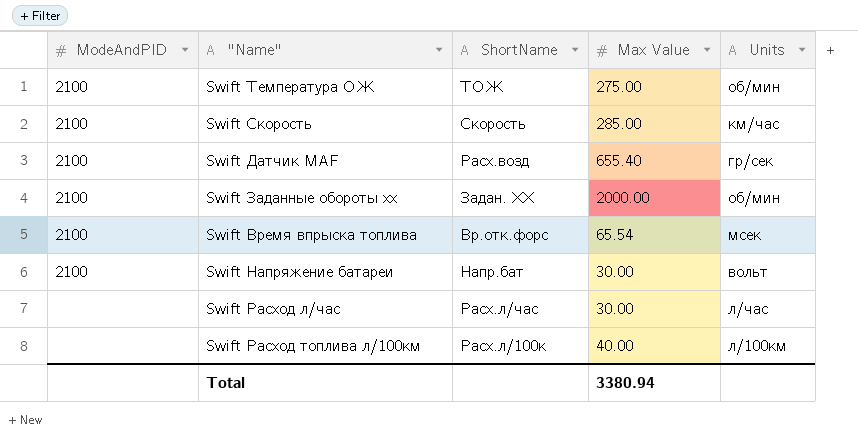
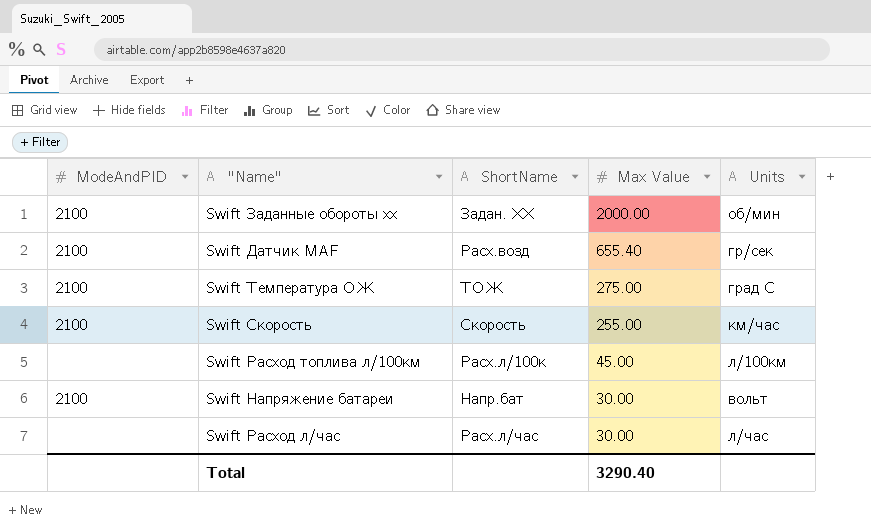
row order: none -> Max Value descending
row Swift Время впрыска топлива: 2100 | Вр.отк.форс | 65.54 | мсек -> none
Swift Температура ОЖ | Units: об/мин -> град C
Swift Скорость | Max Value: 285.00 -> 255.00
Swift Расход топлива л/100км | Max Value: 40.00 -> 45.00
Total | Max Value: 3380.94 -> 3290.40

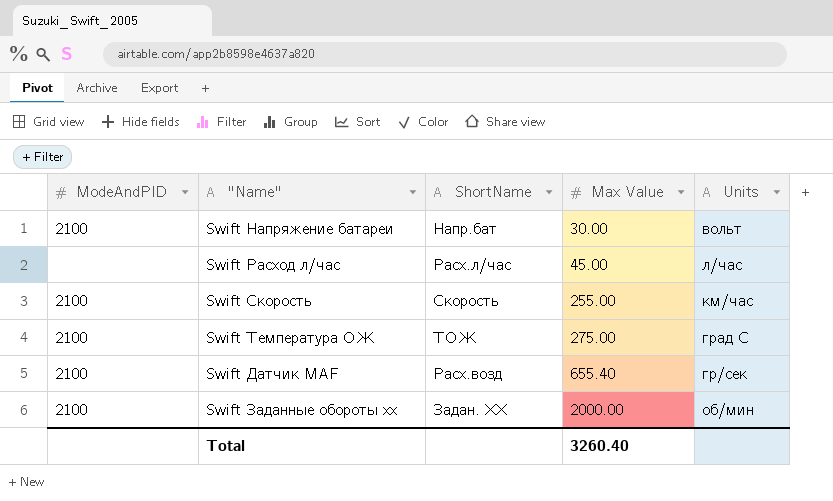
row order: Max Value descending -> Max Value ascending
row Swift Расход топлива л/100км: none | Расх.л/100к | 45.00 | л/100км -> none
Swift Расход л/час | Max Value: 30.00 -> 45.00
Total | Max Value: 3290.40 -> 3260.40

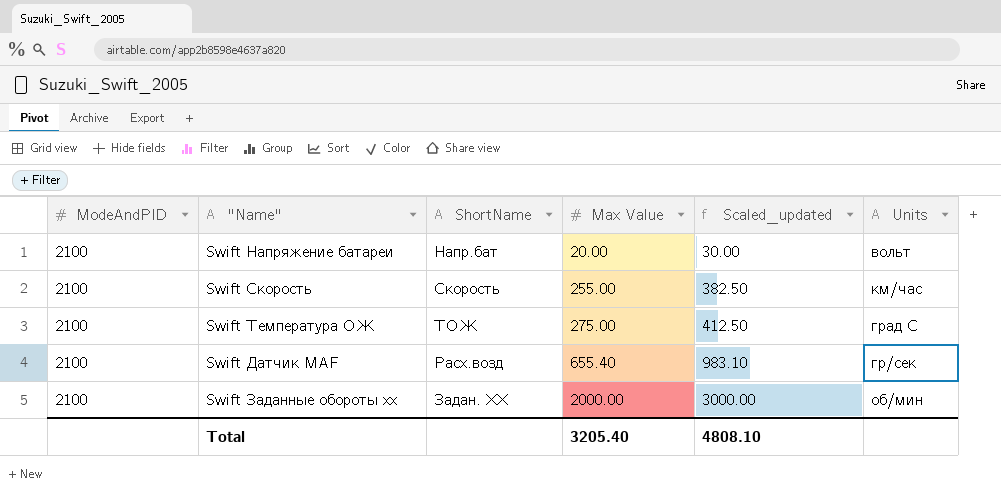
column Scaled_updated | formula: none -> [Max Value] * 1.5
row Swift Расход л/час: none | Расх.л/час | 45.00 | л/час -> none
Swift Напряжение батареи | Max Value: 30.00 -> 20.00
Total | Max Value: 3260.40 -> 3205.40

